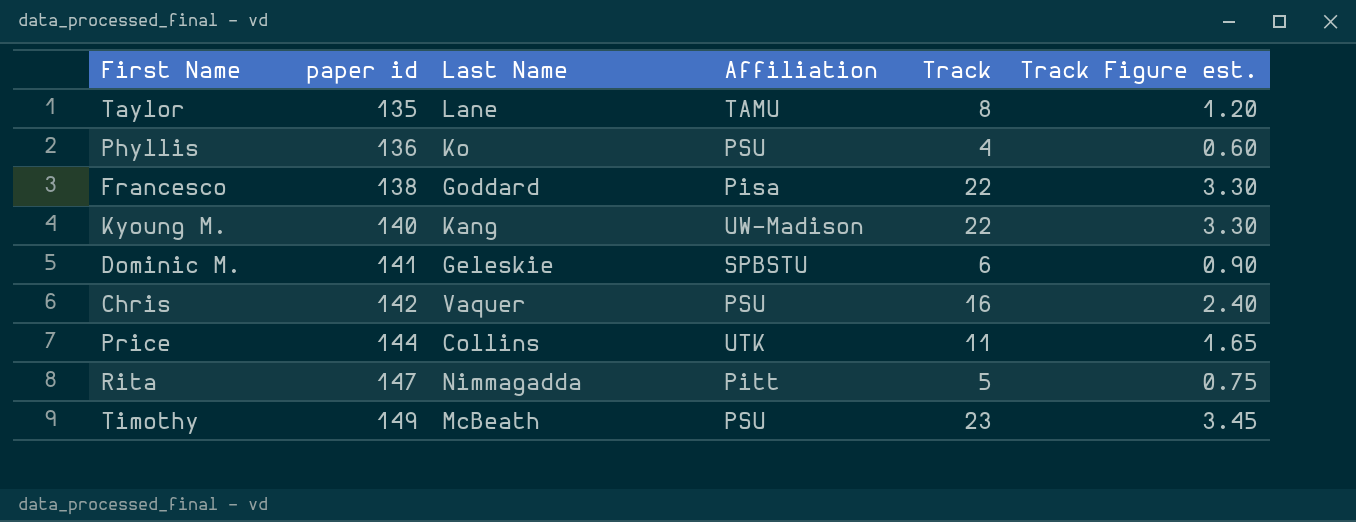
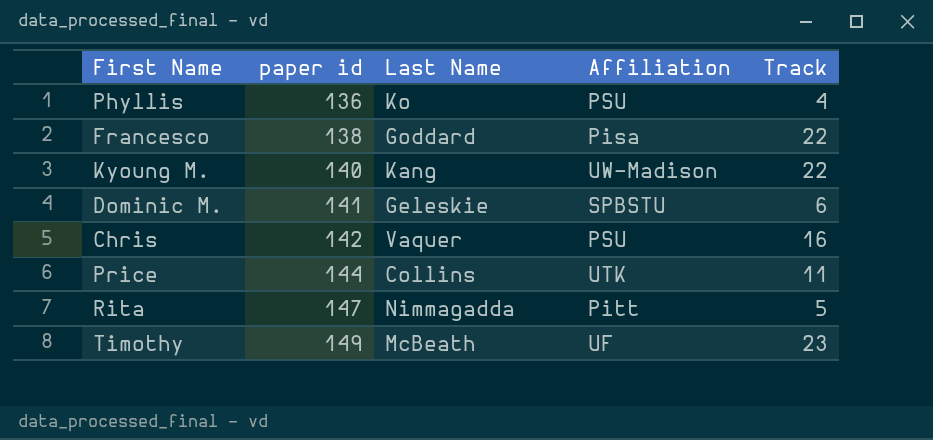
column Track Figure est. | formula: [Track] * 0.15 -> none
row Taylor: 135 | Lane | TAMU | 8 | 1.20 -> none
Timothy | Affiliation: PSU -> UF

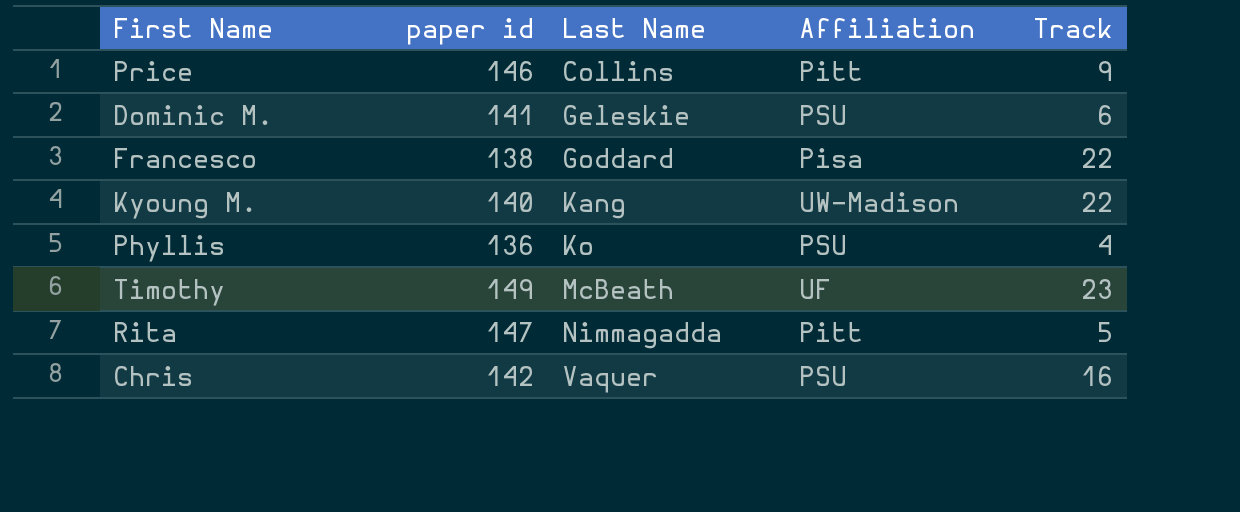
row order: paper id ascending -> Last Name ascending
Price | paper id: 144 -> 146
Price | Affiliation: UTK -> Pitt
Price | Track: 11 -> 9
Dominic M. | Affiliation: SPBSTU -> PSU

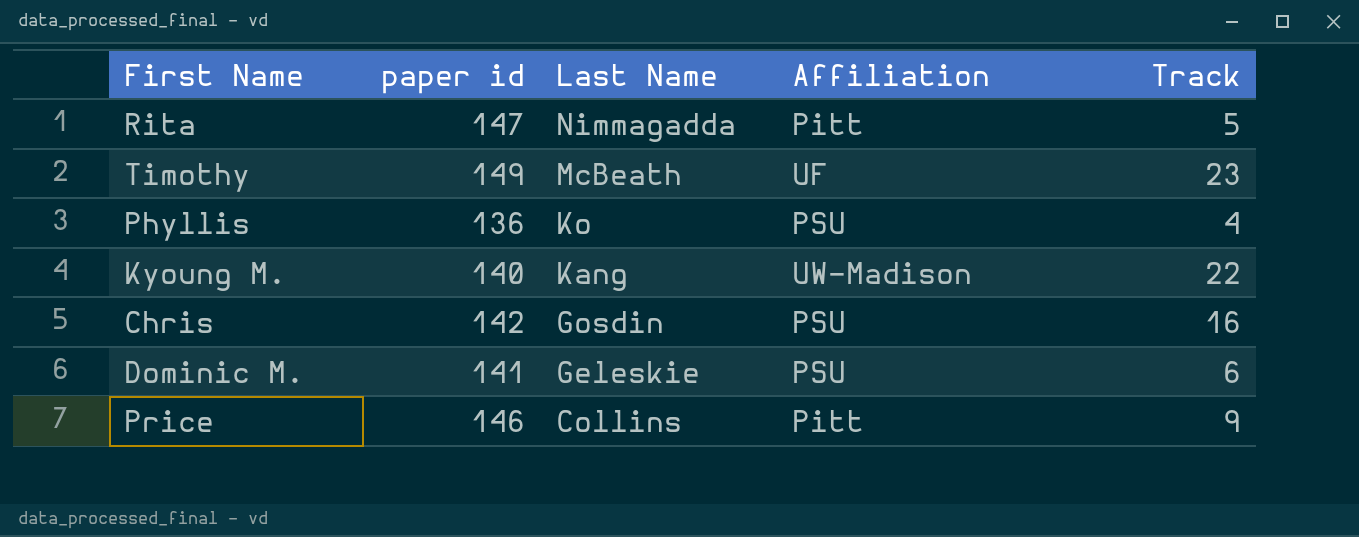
row order: Last Name ascending -> Last Name descending
row Francesco: 138 | Goddard | Pisa | 22 -> none
Chris | Last Name: Vaquer -> Gosdin

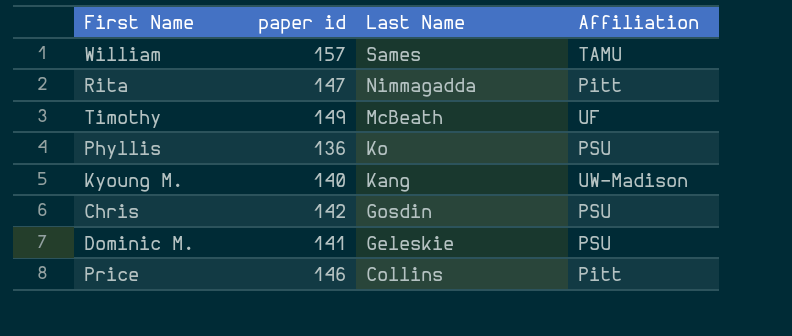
column Track | position: 5 -> none
row William: none -> 157 | Sames | TAMU

